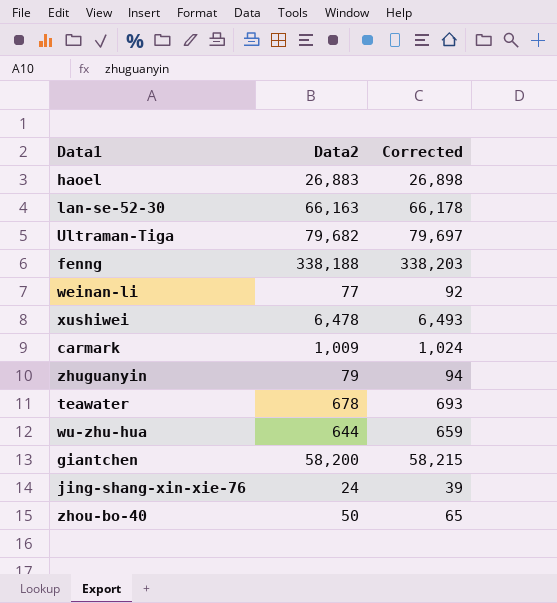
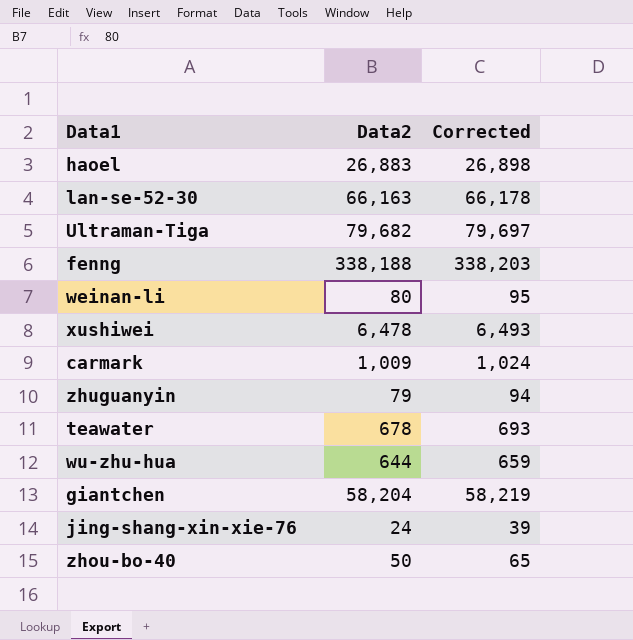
weinan-li | Data2: 77 -> 80
weinan-li | Corrected: 92 -> 95
giantchen | Data2: 58,200 -> 58,204
giantchen | Corrected: 58,215 -> 58,219

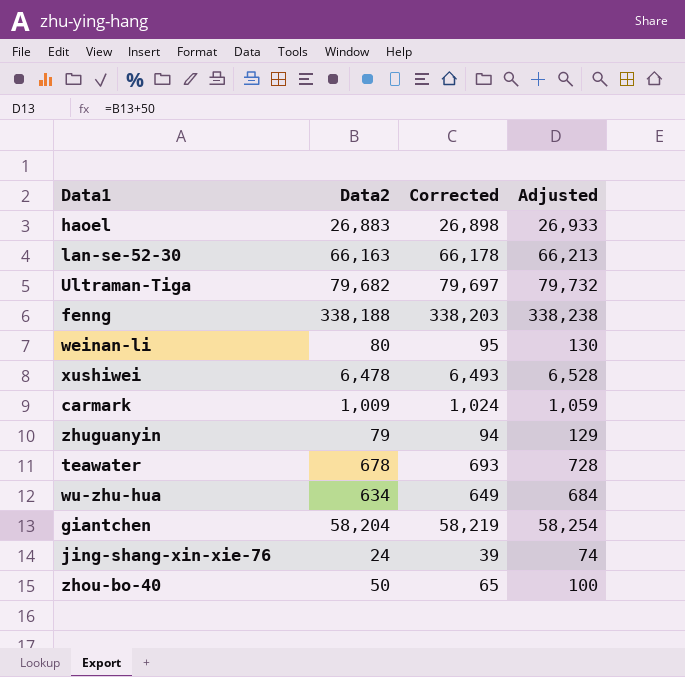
column Adjusted | formula: none -> [Data2] + 50
wu-zhu-hua | Data2: 644 -> 634
wu-zhu-hua | Corrected: 659 -> 649

